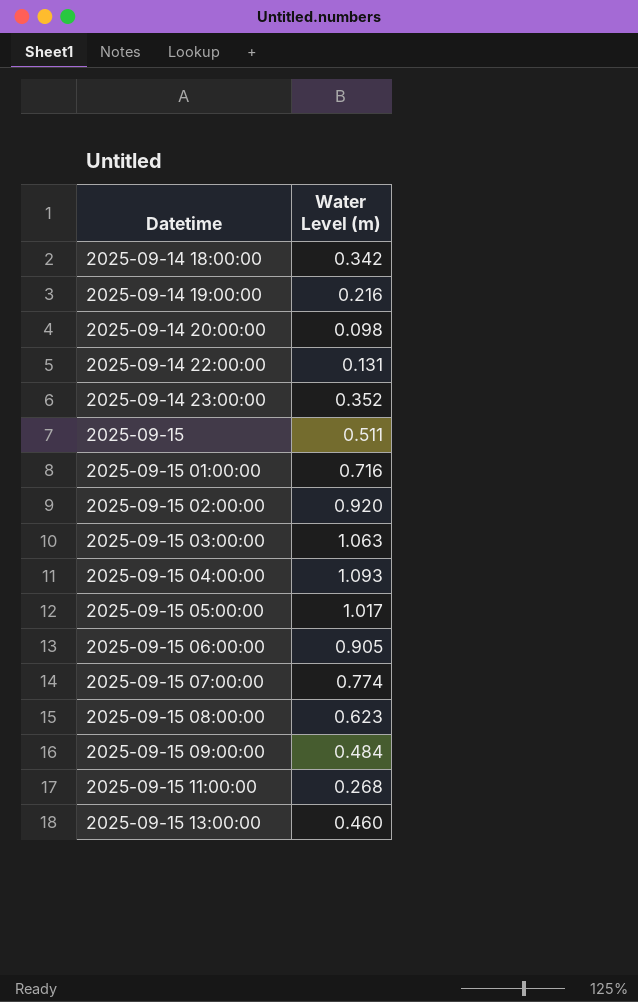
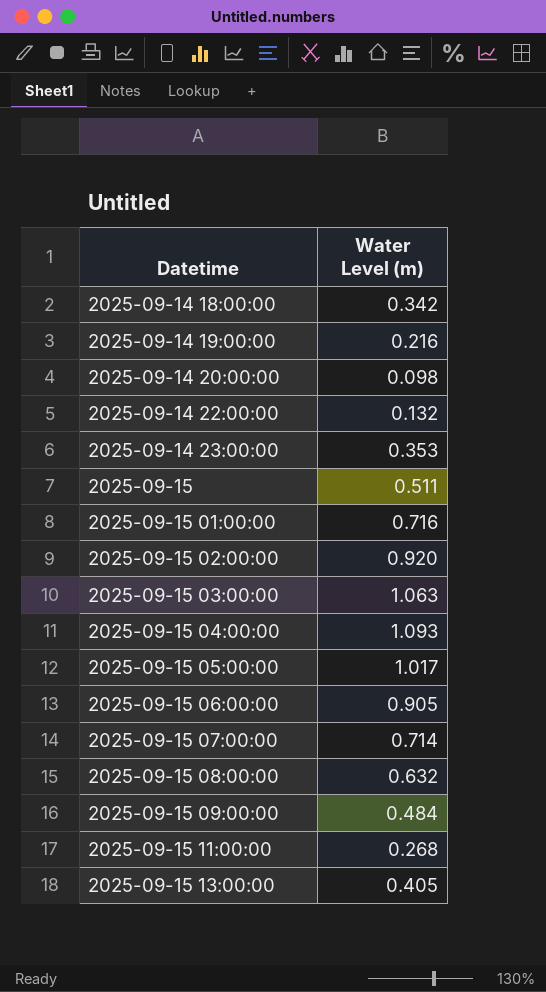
2025-09-14 22:00:00 | Water Level (m): 0.131 -> 0.132
2025-09-14 23:00:00 | Water Level (m): 0.352 -> 0.353
2025-09-15 07:00:00 | Water Level (m): 0.774 -> 0.714
2025-09-15 08:00:00 | Water Level (m): 0.623 -> 0.632
2025-09-15 13:00:00 | Water Level (m): 0.460 -> 0.405

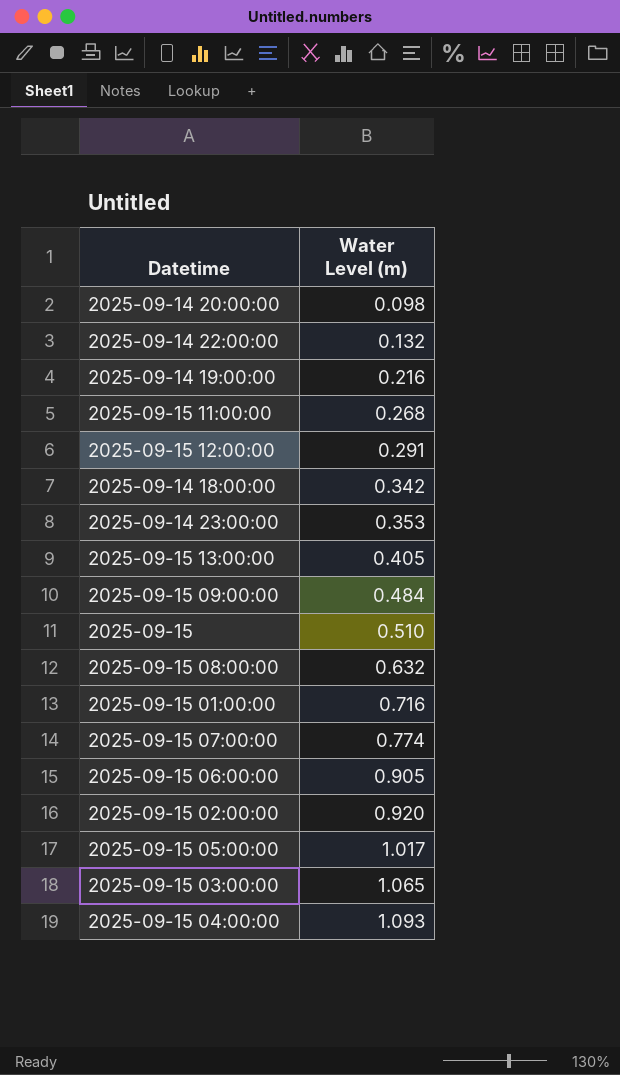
row order: Datetime ascending -> Water Level (m) ascending
row 2025-09-15 12:00:00: none -> 0.291
2025-09-15 | Water Level (m): 0.511 -> 0.510
2025-09-15 07:00:00 | Water Level (m): 0.714 -> 0.774
2025-09-15 03:00:00 | Water Level (m): 1.063 -> 1.065

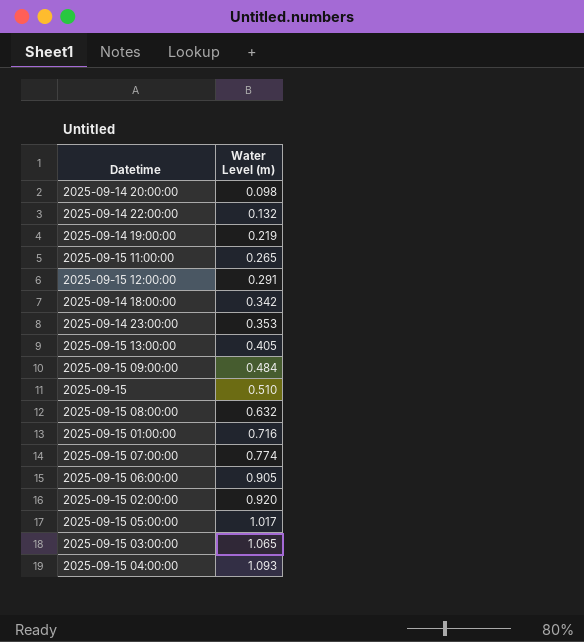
2025-09-14 19:00:00 | Water Level (m): 0.216 -> 0.219
2025-09-15 11:00:00 | Water Level (m): 0.268 -> 0.265

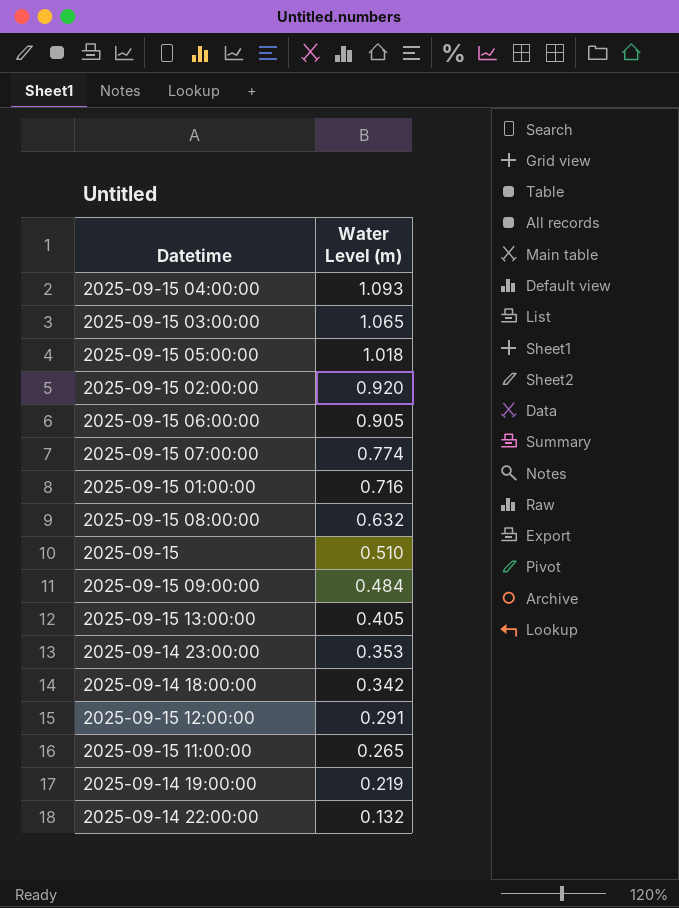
row order: Water Level (m) ascending -> Water Level (m) descending
row 2025-09-14 20:00:00: 0.098 -> none
2025-09-15 05:00:00 | Water Level (m): 1.017 -> 1.018

